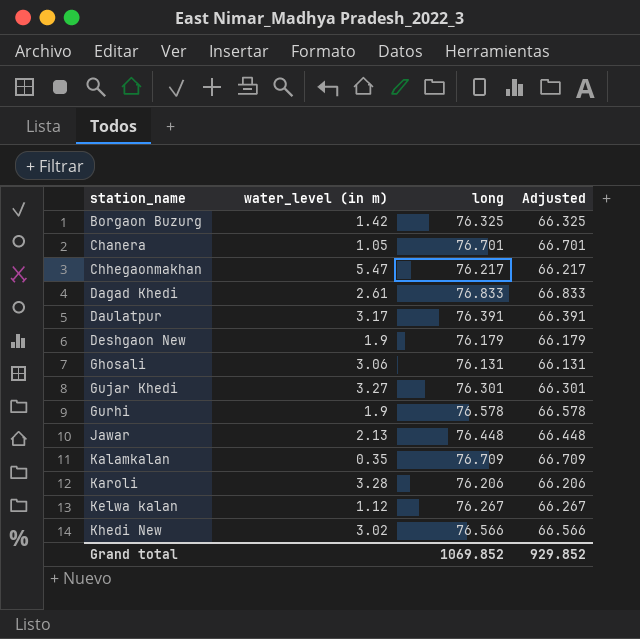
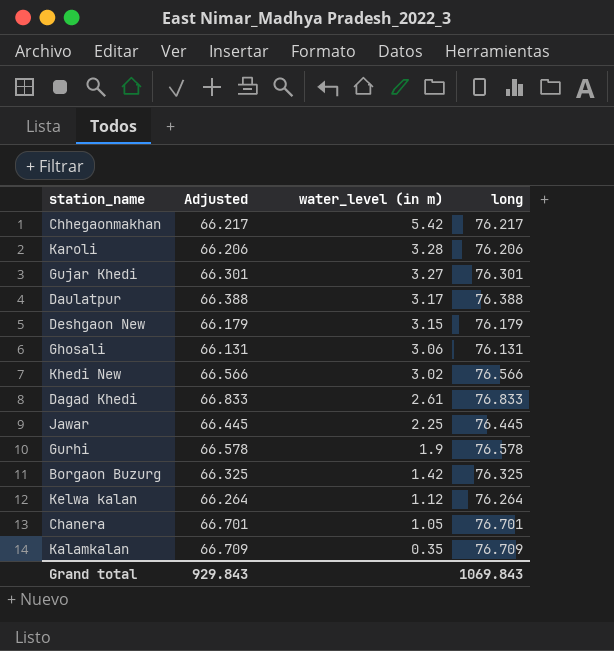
row order: station_name ascending -> water_level (in m) descending
column Adjusted | position: 4 -> 2
Chhegaonmakhan | water_level (in m): 5.47 -> 5.42
Daulatpur | Adjusted: 66.391 -> 66.388
Daulatpur | long: 76.391 -> 76.388
Deshgaon New | water_level (in m): 1.9 -> 3.15
Jawar | Adjusted: 66.448 -> 66.445
Jawar | water_level (in m): 2.13 -> 2.25
Jawar | long: 76.448 -> 76.445
Kelwa kalan | Adjusted: 66.267 -> 66.264
Kelwa kalan | long: 76.267 -> 76.264
Grand total | Adjusted: 929.852 -> 929.843
Grand total | long: 1069.852 -> 1069.843

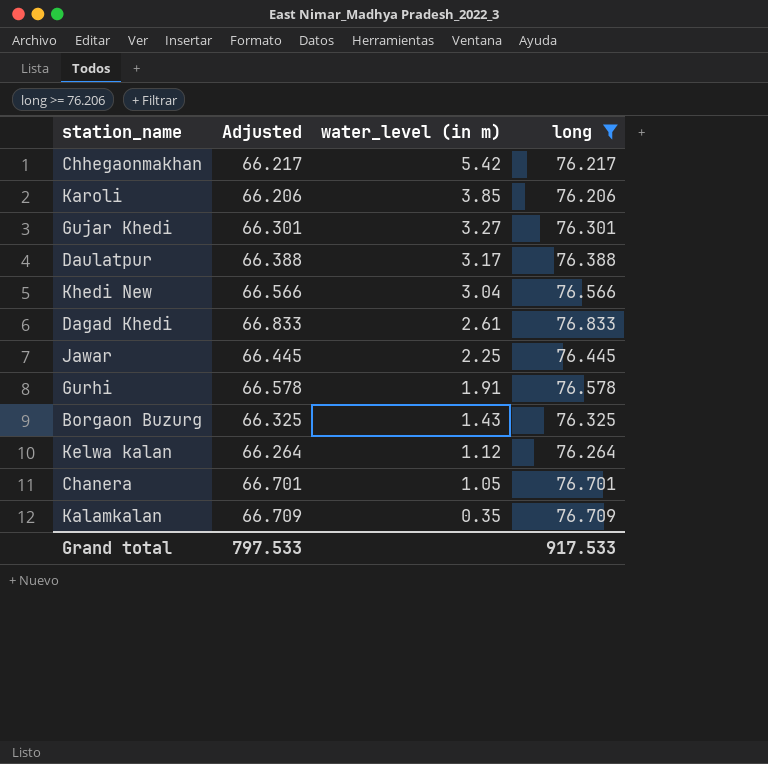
filter: none -> long >= 76.206
Karoli | water_level (in m): 3.28 -> 3.85
Khedi New | water_level (in m): 3.02 -> 3.04
Gurhi | water_level (in m): 1.9 -> 1.91
Borgaon Buzurg | water_level (in m): 1.42 -> 1.43
Grand total | Adjusted: 929.843 -> 797.533
Grand total | long: 1069.843 -> 917.533

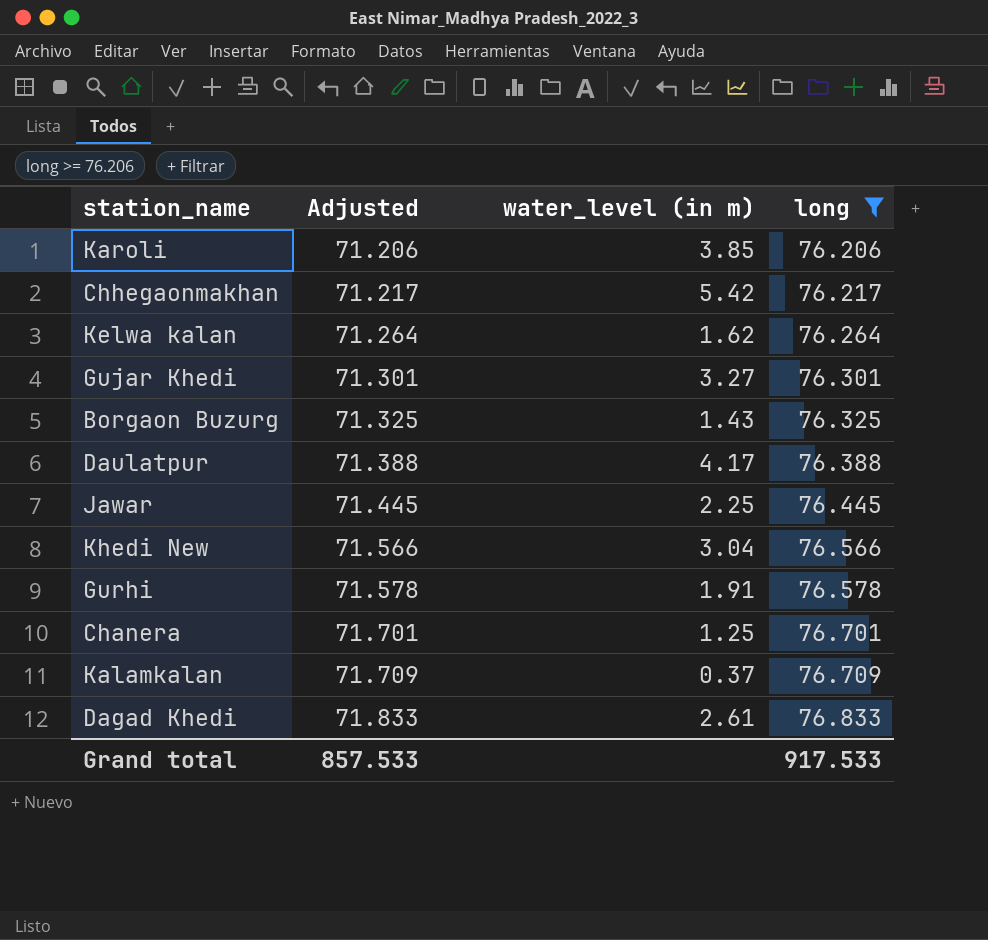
row order: water_level (in m) descending -> Adjusted ascending
column Adjusted | formula: [long] - 10 -> [long] - 5
Kelwa kalan | water_level (in m): 1.12 -> 1.62
Daulatpur | water_level (in m): 3.17 -> 4.17
Chanera | water_level (in m): 1.05 -> 1.25
Kalamkalan | water_level (in m): 0.35 -> 0.37
Grand total | Adjusted: 797.533 -> 857.533

